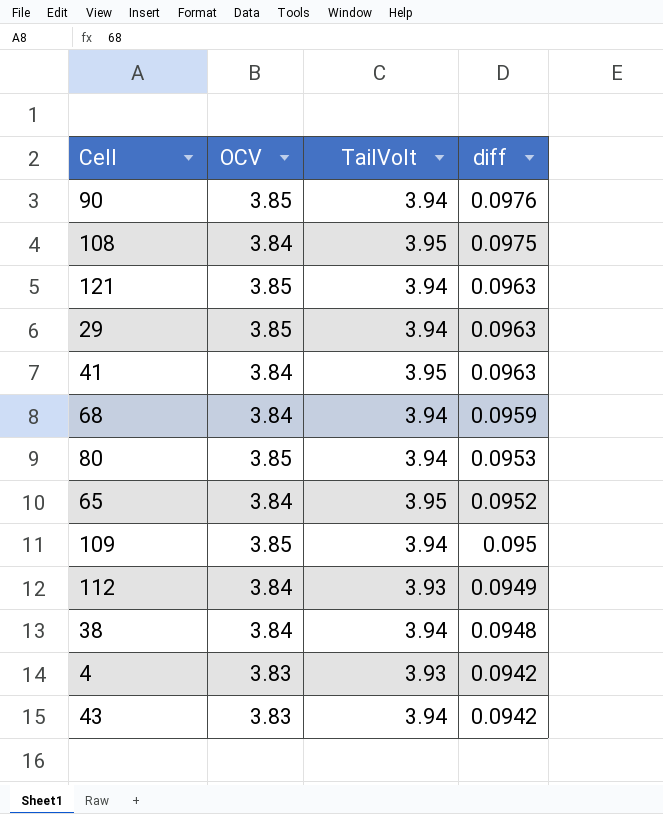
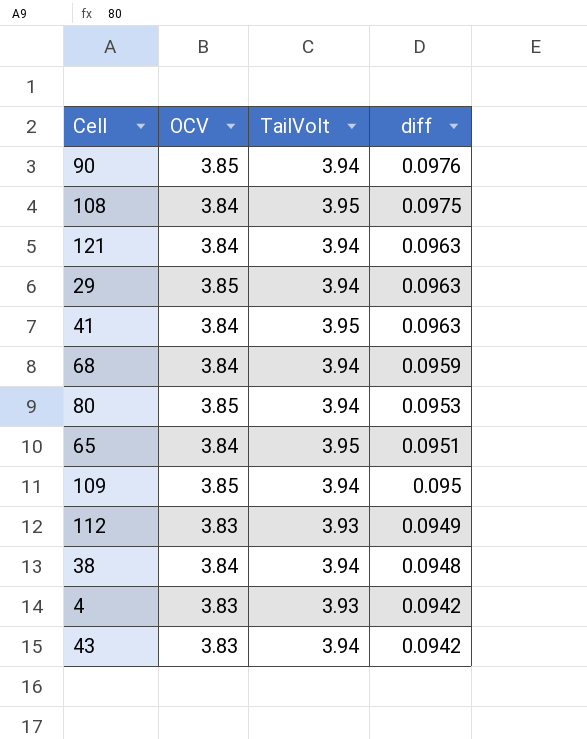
121 | OCV: 3.85 -> 3.84
65 | diff: 0.0952 -> 0.0951
112 | OCV: 3.84 -> 3.83

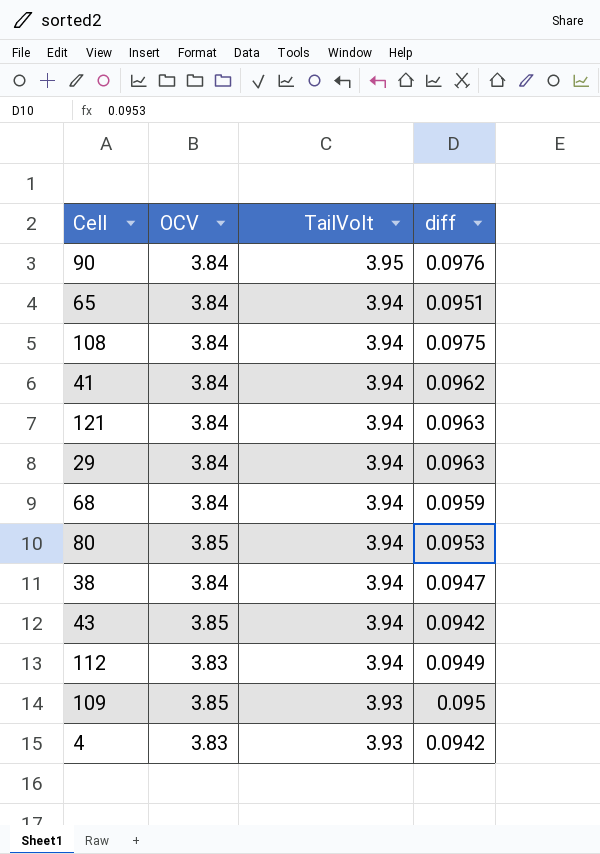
row order: diff descending -> TailVolt descending
90 | OCV: 3.85 -> 3.84
90 | TailVolt: 3.94 -> 3.95
65 | TailVolt: 3.95 -> 3.94
108 | TailVolt: 3.95 -> 3.94
41 | TailVolt: 3.95 -> 3.94
41 | diff: 0.0963 -> 0.0962
29 | OCV: 3.85 -> 3.84
38 | diff: 0.0948 -> 0.0947
43 | OCV: 3.83 -> 3.85
112 | TailVolt: 3.93 -> 3.94
109 | TailVolt: 3.94 -> 3.93

